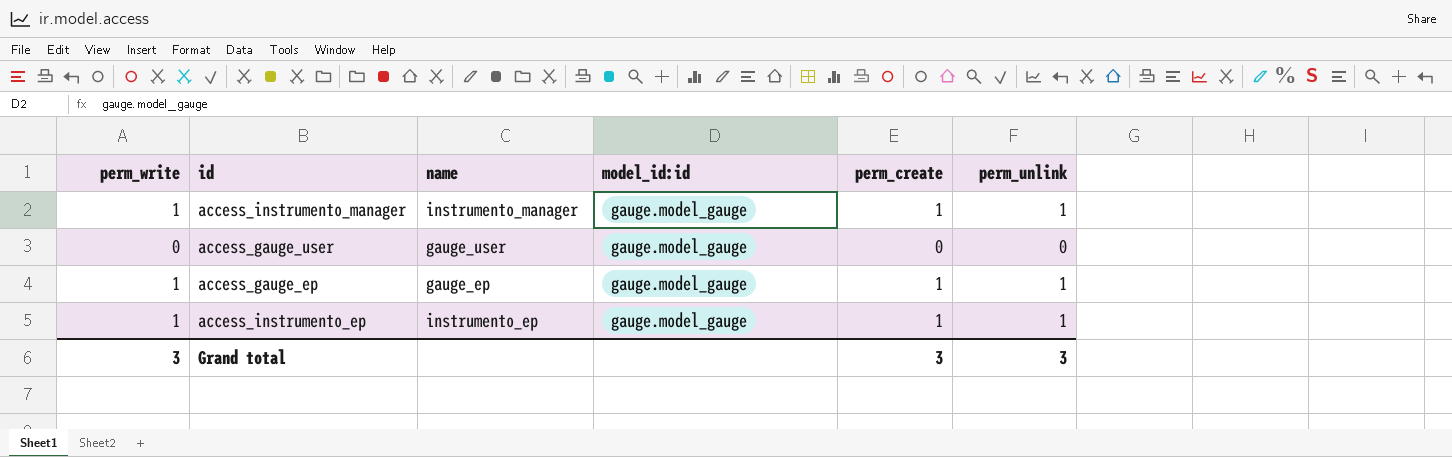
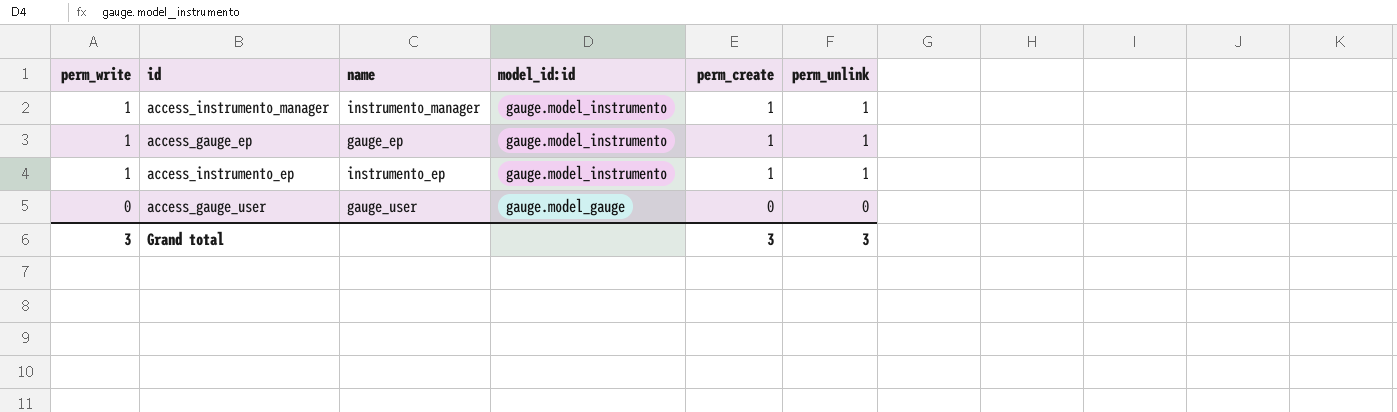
row order: none -> perm_write descending
access_instrumento_manager | model_id:id: gauge.model_gauge -> gauge.model_instrumento
access_gauge_ep | model_id:id: gauge.model_gauge -> gauge.model_instrumento
access_instrumento_ep | model_id:id: gauge.model_gauge -> gauge.model_instrumento

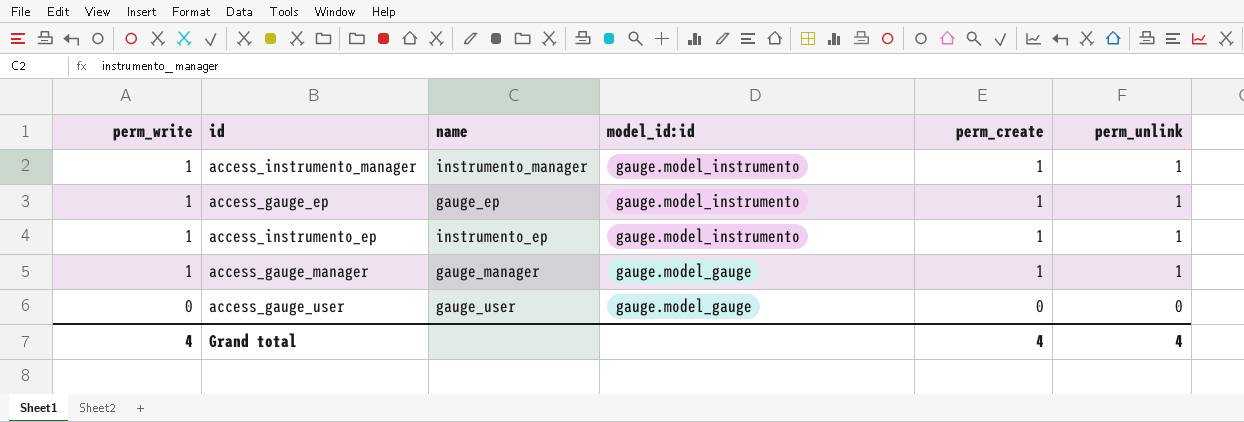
row access_gauge_manager: none -> 1 | gauge_manager | gauge.model_gauge | 1 | 1
Grand total | perm_write: 3 -> 4
Grand total | perm_create: 3 -> 4
Grand total | perm_unlink: 3 -> 4

